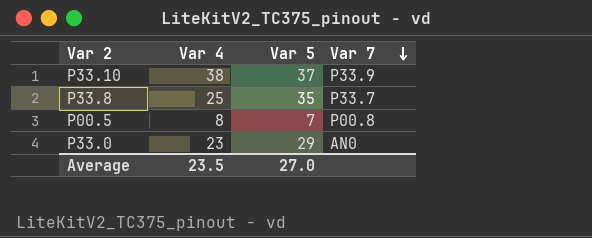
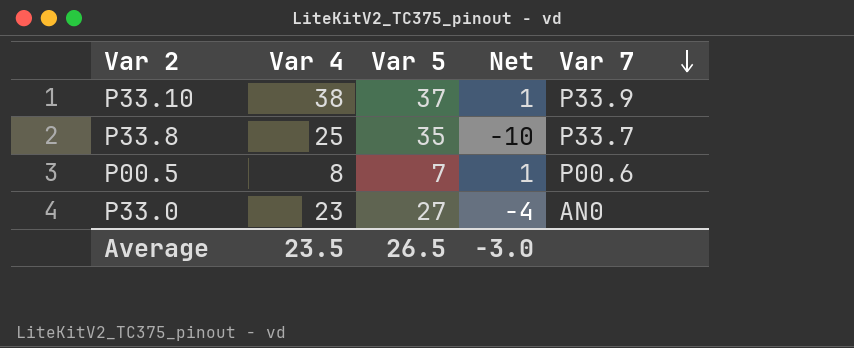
column Net | formula: none -> [Var 4] - [Var 5]
P00.5 | Var 7: P00.8 -> P00.6
P33.0 | Var 5: 29 -> 27
Average | Var 5: 27.0 -> 26.5

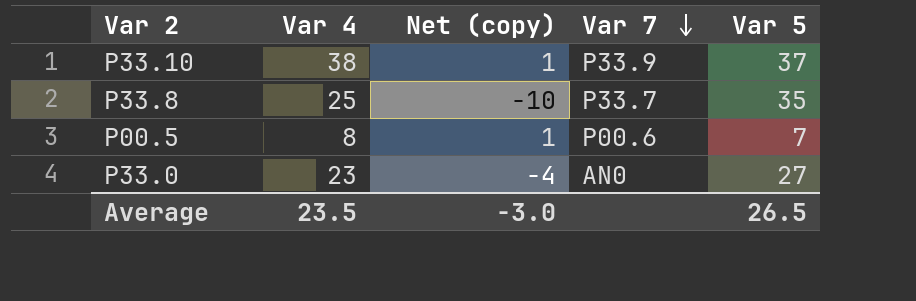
column name: Net -> Net (copy)
column Var 5 | position: 3 -> 5

